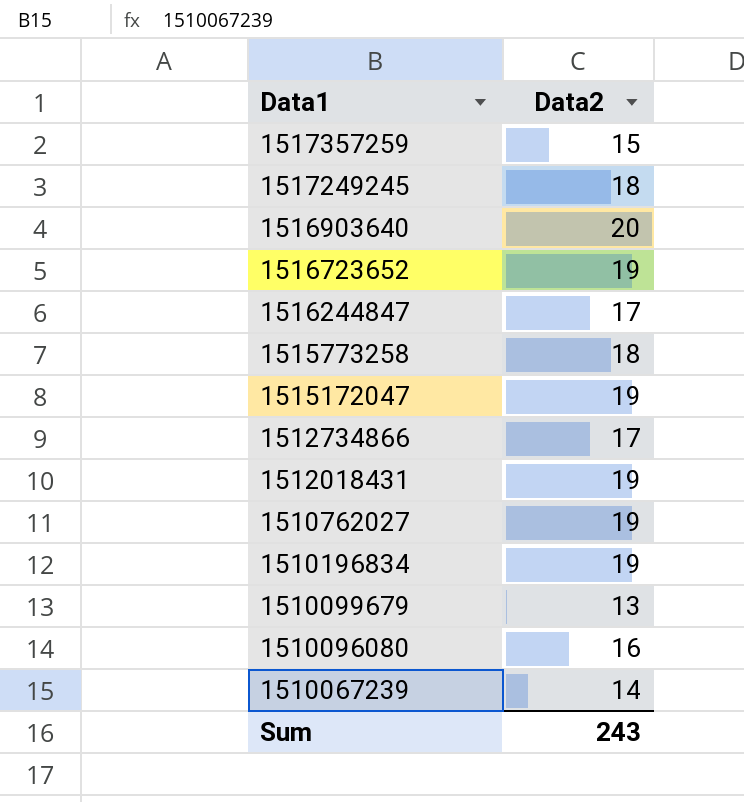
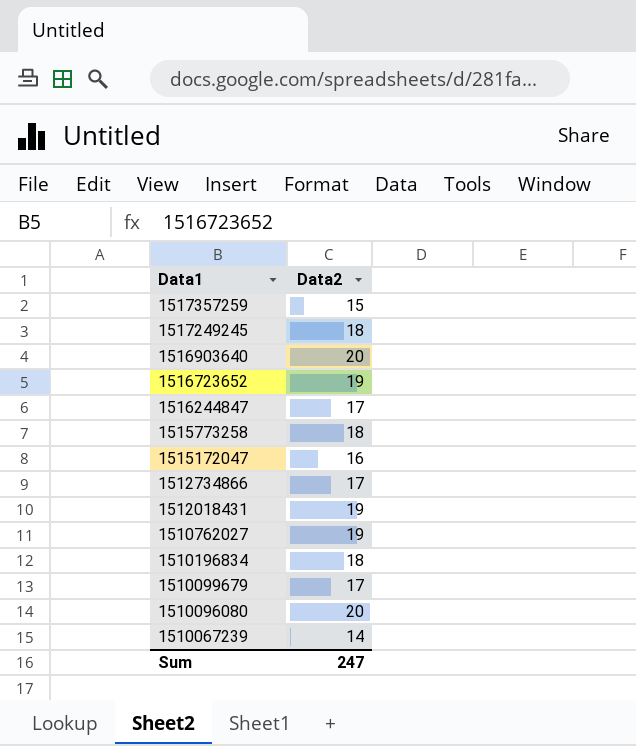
1515172047 | Data2: 19 -> 16
1510196834 | Data2: 19 -> 18
1510099679 | Data2: 13 -> 17
1510096080 | Data2: 16 -> 20
Sum | Data2: 243 -> 247

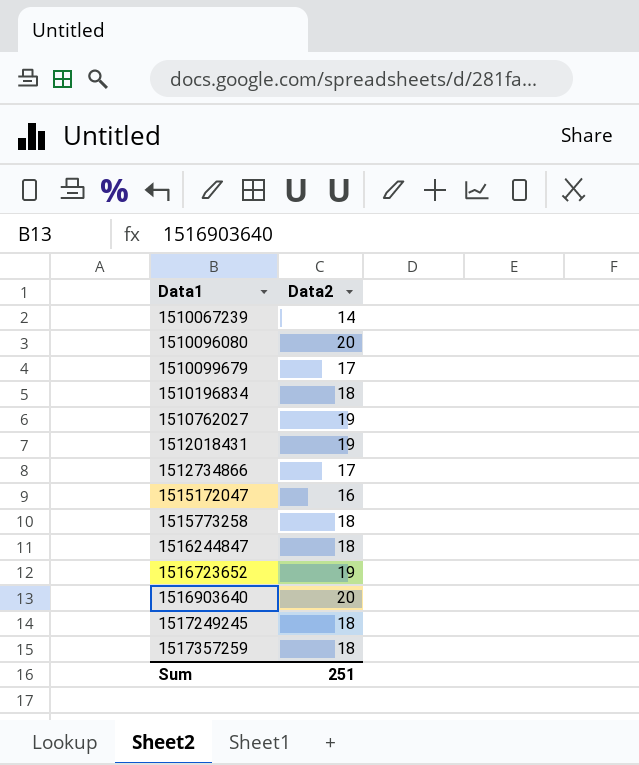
row order: Data1 descending -> Data1 ascending
1516244847 | Data2: 17 -> 18
1517357259 | Data2: 15 -> 18
Sum | Data2: 247 -> 251

